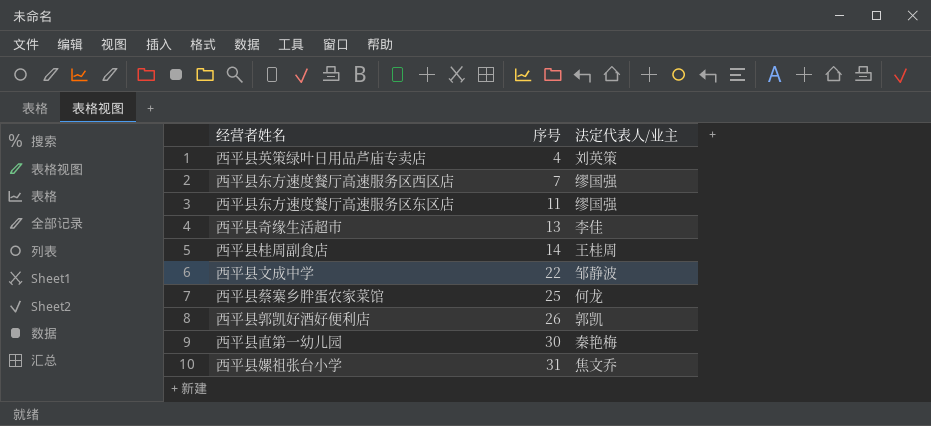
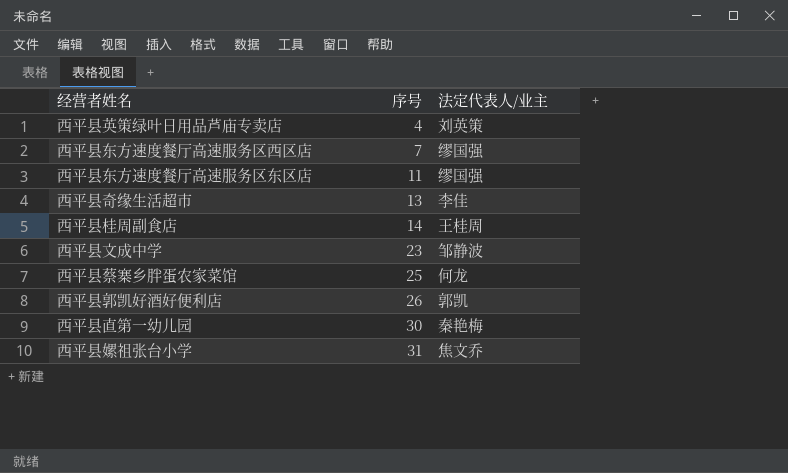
西平县文成中学 | 序号: 22 -> 23

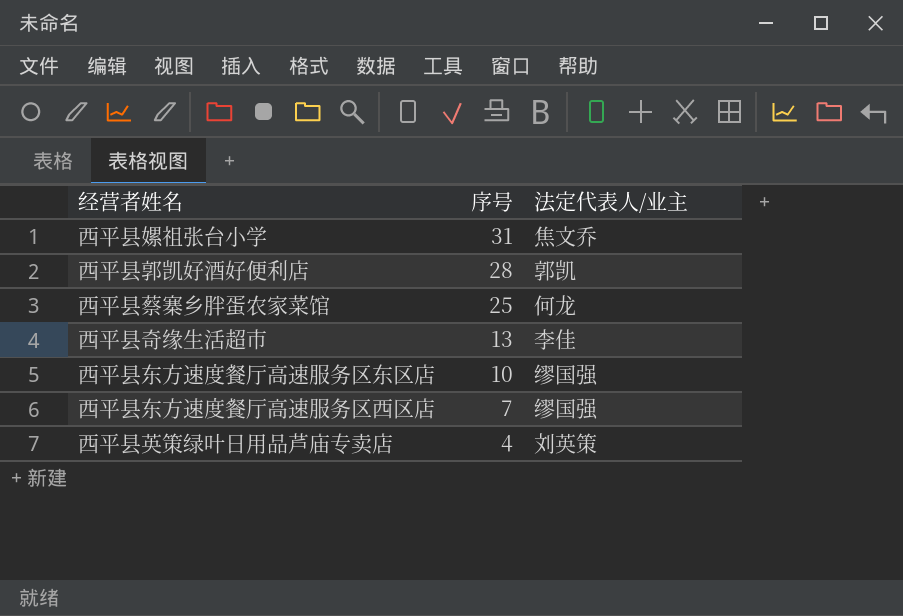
row order: 序号 ascending -> 序号 descending
row 西平县桂周副食店: 14 | 王桂周 -> none
row 西平县文成中学: 23 | 邹静波 -> none
row 西平县直第一幼儿园: 30 | 秦艳梅 -> none
西平县郭凯好酒好便利店 | 序号: 26 -> 28
西平县东方速度餐厅高速服务区东区店 | 序号: 11 -> 10

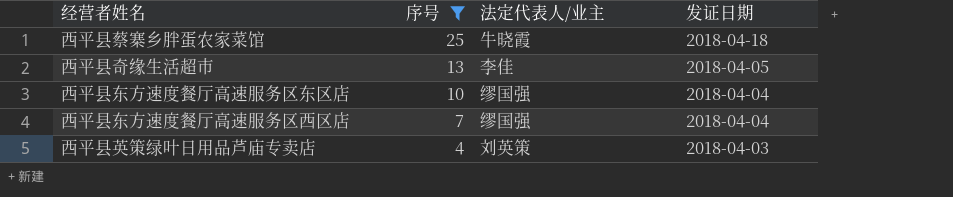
filter: none -> 序号 <= 25
column 发证日期 | position: none -> 4
西平县蔡寨乡胖蛋农家菜馆 | 法定代表人/业主: 何龙 -> 牛晓霞

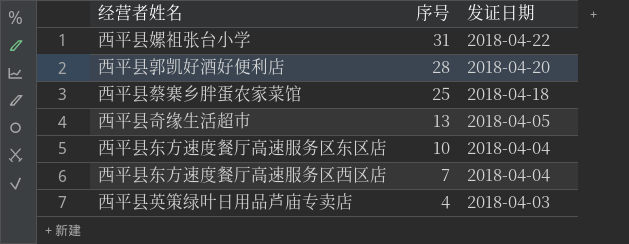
filter: 序号 <= 25 -> none
column 法定代表人/业主 | position: 3 -> none

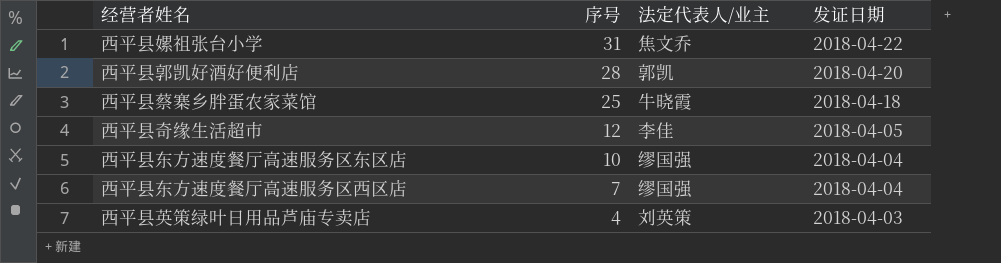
column 法定代表人/业主 | position: none -> 3
西平县奇缘生活超市 | 序号: 13 -> 12

